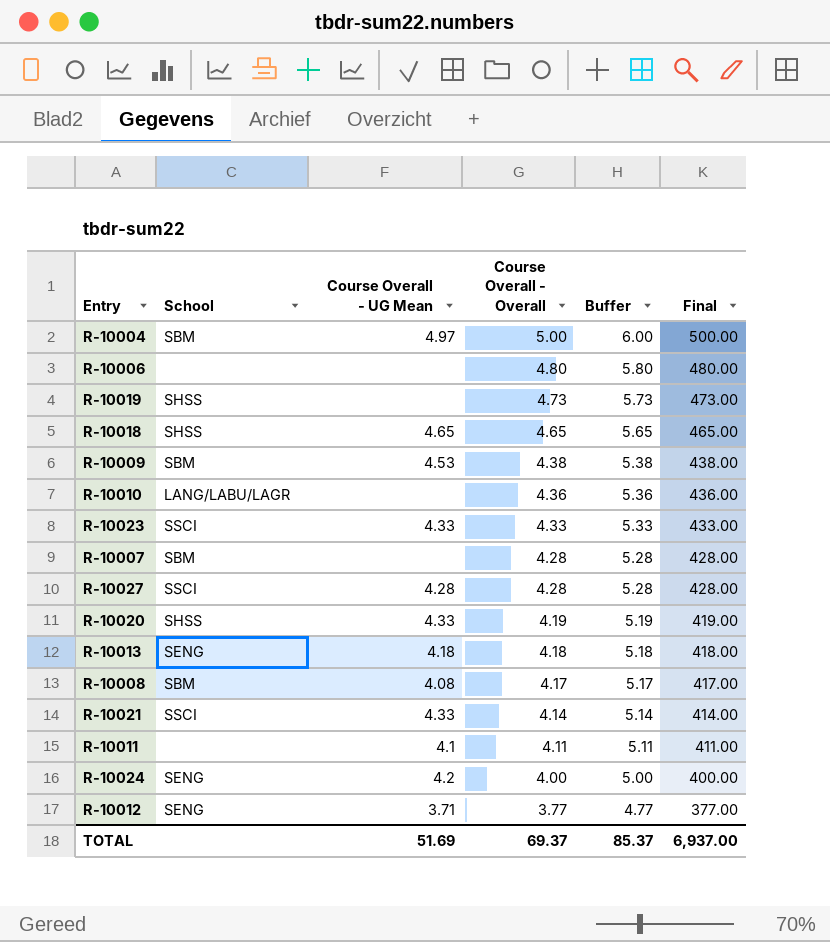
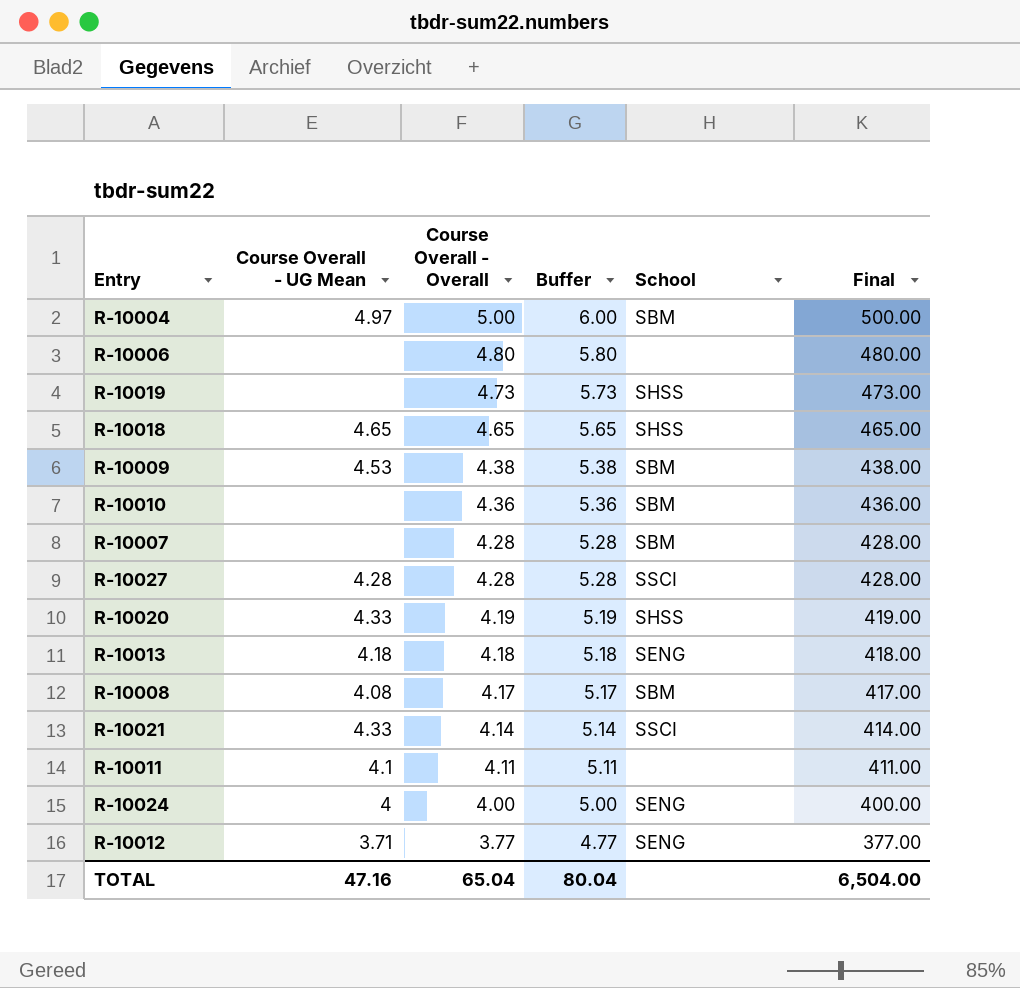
column School | position: 2 -> 5
row R-10023: SSCI | 4.33 | 4.33 | 5.33 | 433.00 -> none
R-10010 | School: LANG/LABU/LAGR -> SBM
R-10024 | Course Overall - UG Mean: 4.2 -> 4
TOTAL | Course Overall - UG Mean: 51.69 -> 47.16
TOTAL | Course Overall - Overall: 69.37 -> 65.04
TOTAL | Buffer: 85.37 -> 80.04
TOTAL | Final: 6,937.00 -> 6,504.00

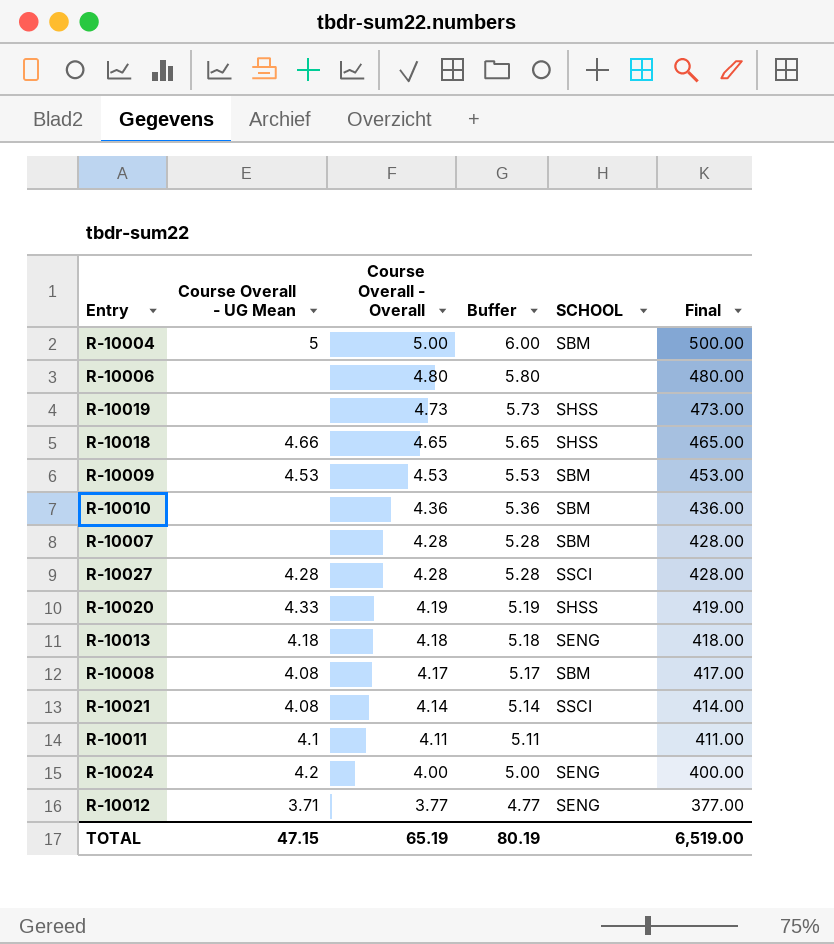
column name: School -> SCHOOL
R-10004 | Course Overall - UG Mean: 4.97 -> 5
R-10018 | Course Overall - UG Mean: 4.65 -> 4.66
R-10009 | Course Overall - Overall: 4.38 -> 4.53
R-10009 | Buffer: 5.38 -> 5.53
R-10009 | Final: 438.00 -> 453.00
R-10021 | Course Overall - UG Mean: 4.33 -> 4.08
R-10024 | Course Overall - UG Mean: 4 -> 4.2
TOTAL | Course Overall - UG Mean: 47.16 -> 47.15
TOTAL | Course Overall - Overall: 65.04 -> 65.19
TOTAL | Buffer: 80.04 -> 80.19
TOTAL | Final: 6,504.00 -> 6,519.00

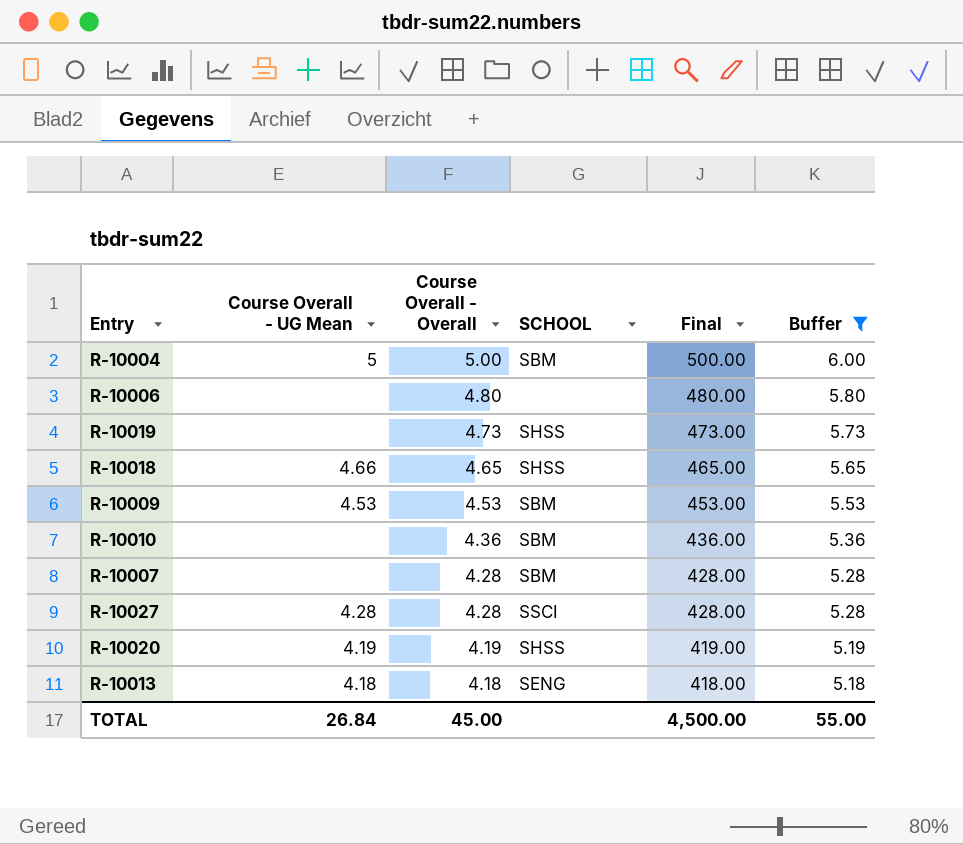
filter: none -> Buffer >= 5.18
column Buffer | position: 4 -> 6
R-10020 | Course Overall - UG Mean: 4.33 -> 4.19
TOTAL | Course Overall - UG Mean: 47.15 -> 26.84
TOTAL | Course Overall - Overall: 65.19 -> 45.00
TOTAL | Final: 6,519.00 -> 4,500.00
TOTAL | Buffer: 80.19 -> 55.00

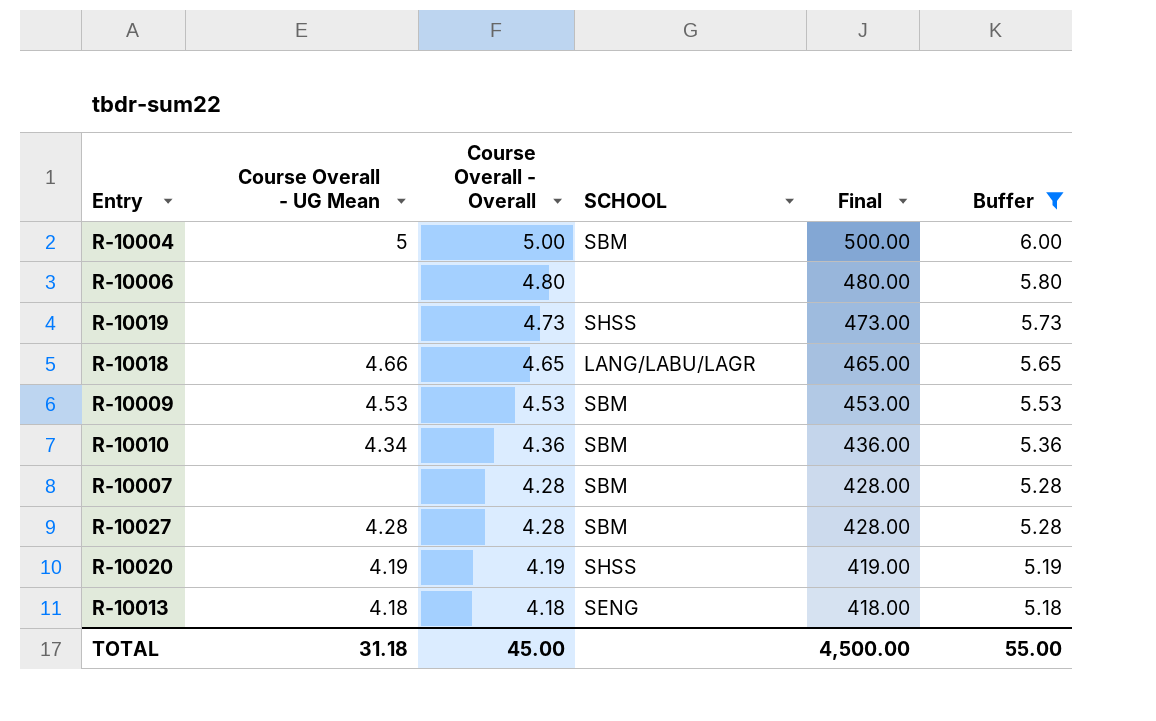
R-10018 | SCHOOL: SHSS -> LANG/LABU/LAGR
R-10010 | Course Overall - UG Mean: none -> 4.34
R-10027 | SCHOOL: SSCI -> SBM
TOTAL | Course Overall - UG Mean: 26.84 -> 31.18

